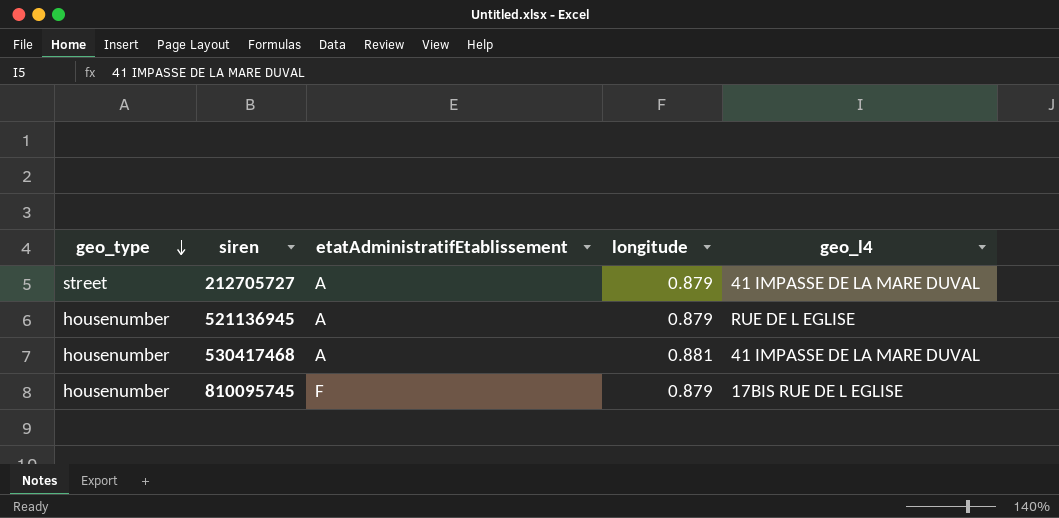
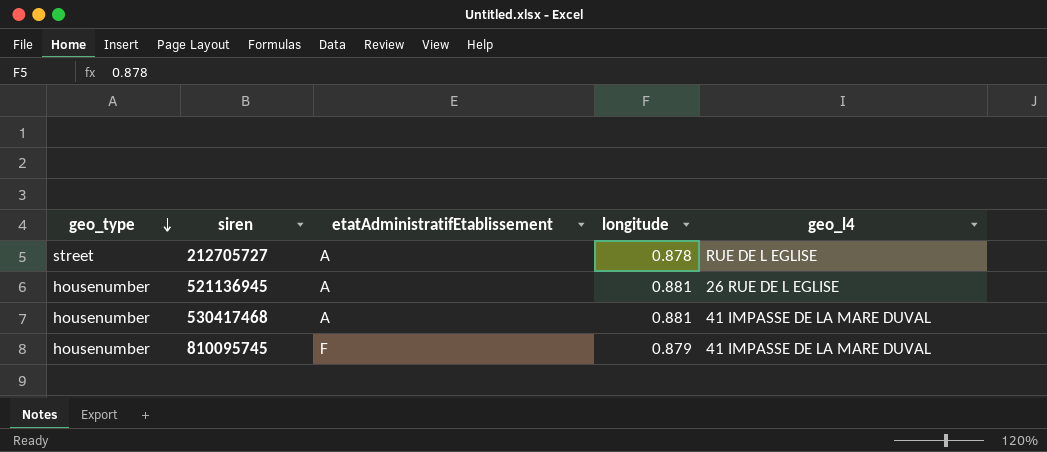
212705727 | longitude: 0.879 -> 0.878
212705727 | geo_l4: 41 IMPASSE DE LA MARE DUVAL -> RUE DE L EGLISE
521136945 | longitude: 0.879 -> 0.881
521136945 | geo_l4: RUE DE L EGLISE -> 26 RUE DE L EGLISE
810095745 | geo_l4: 17BIS RUE DE L EGLISE -> 41 IMPASSE DE LA MARE DUVAL

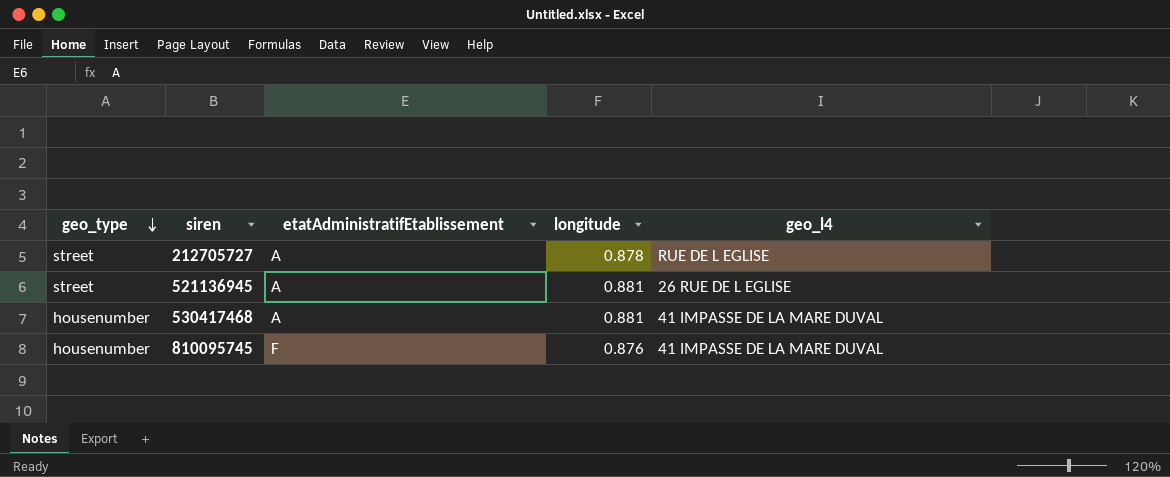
521136945 | geo_type: housenumber -> street
810095745 | longitude: 0.879 -> 0.876

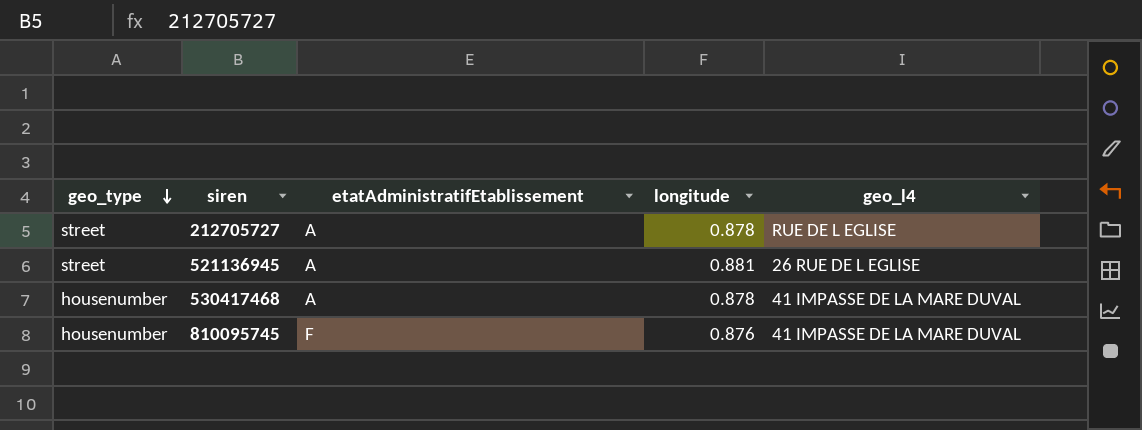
530417468 | longitude: 0.881 -> 0.878

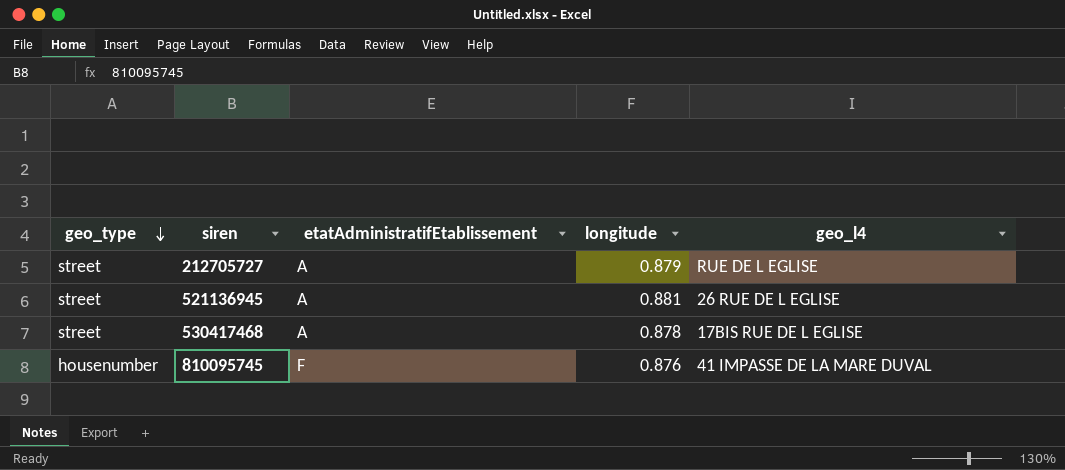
212705727 | longitude: 0.878 -> 0.879
530417468 | geo_type: housenumber -> street
530417468 | geo_l4: 41 IMPASSE DE LA MARE DUVAL -> 17BIS RUE DE L EGLISE

